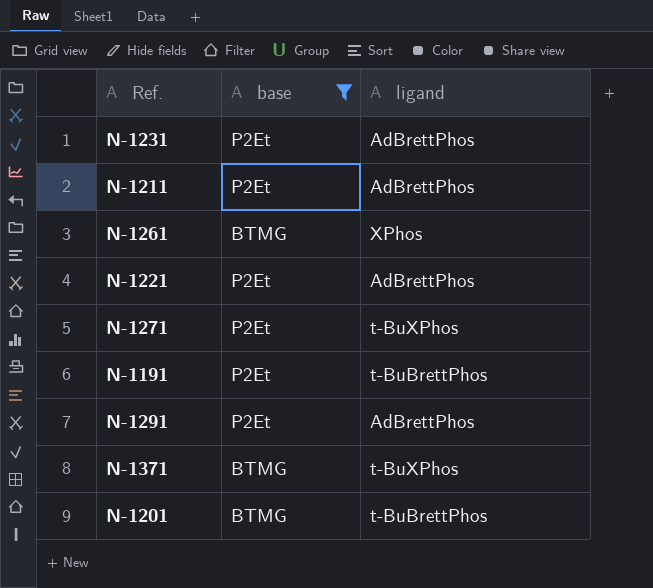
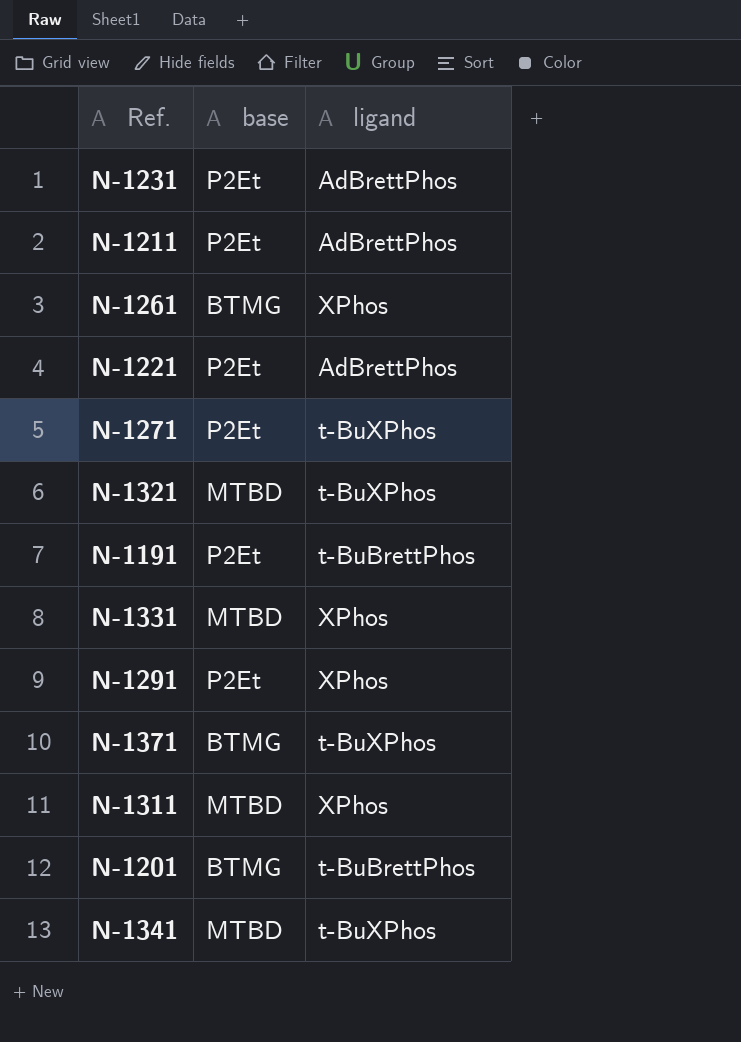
filter: base != MTBD -> none
N-1291 | ligand: AdBrettPhos -> XPhos

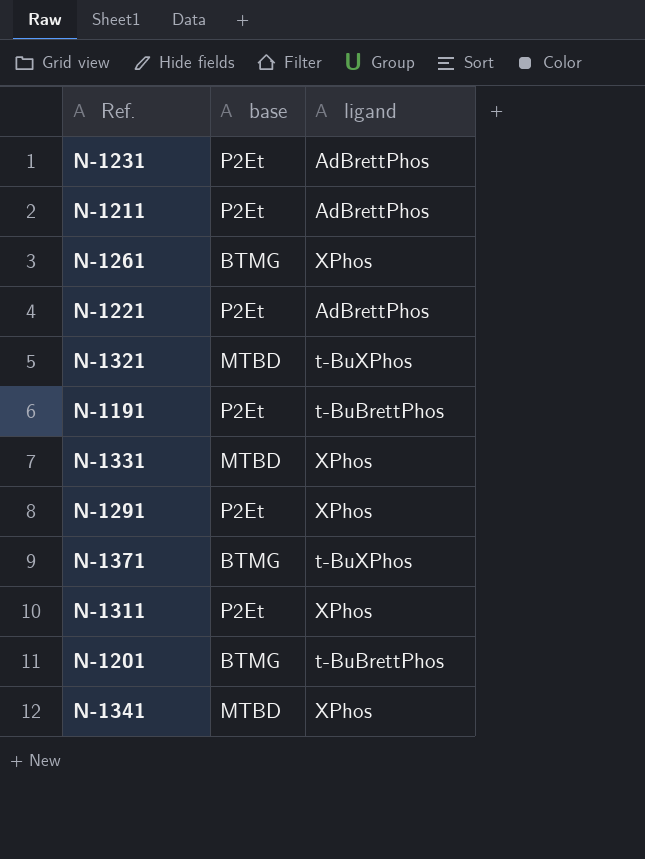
row N-1271: P2Et | t-BuXPhos -> none
N-1311 | base: MTBD -> P2Et
N-1341 | ligand: t-BuXPhos -> XPhos

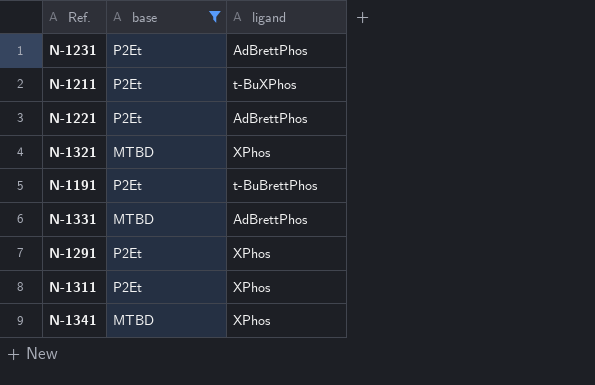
filter: none -> base != BTMG
N-1211 | ligand: AdBrettPhos -> t-BuXPhos
N-1321 | ligand: t-BuXPhos -> XPhos
N-1331 | ligand: XPhos -> AdBrettPhos

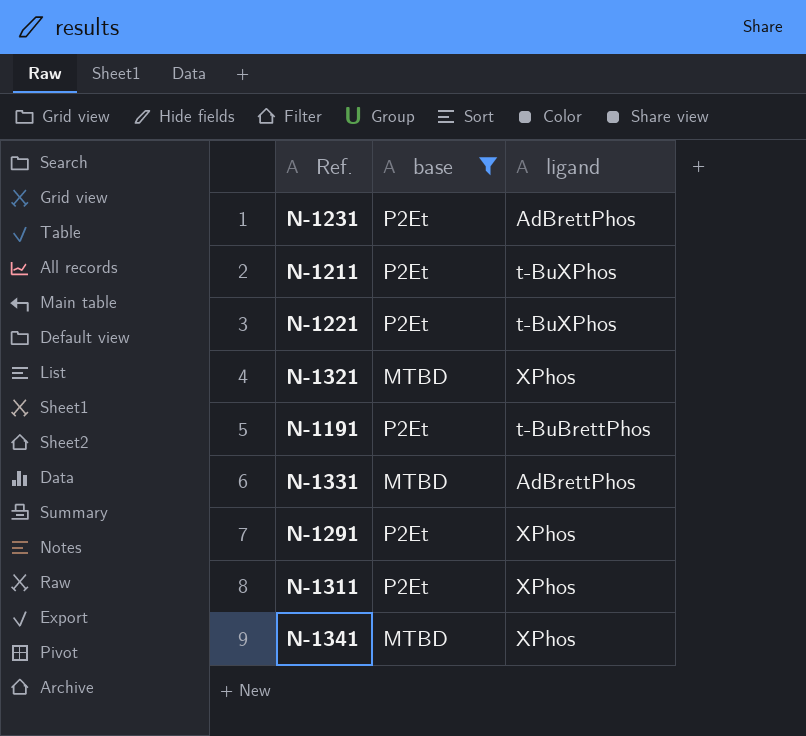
N-1221 | ligand: AdBrettPhos -> t-BuXPhos

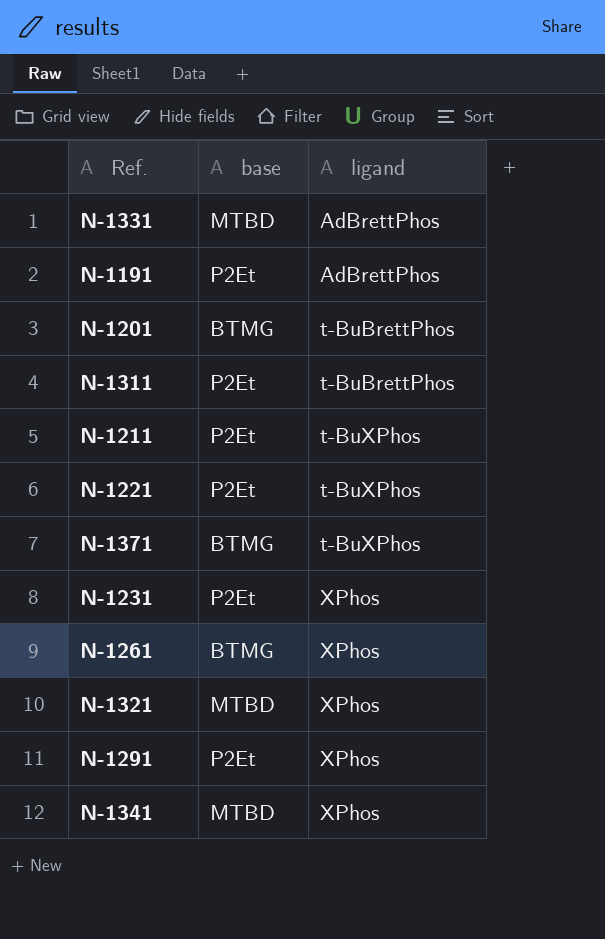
filter: base != BTMG -> none
row order: none -> ligand ascending
N-1191 | ligand: t-BuBrettPhos -> AdBrettPhos
N-1311 | ligand: XPhos -> t-BuBrettPhos
N-1231 | ligand: AdBrettPhos -> XPhos

